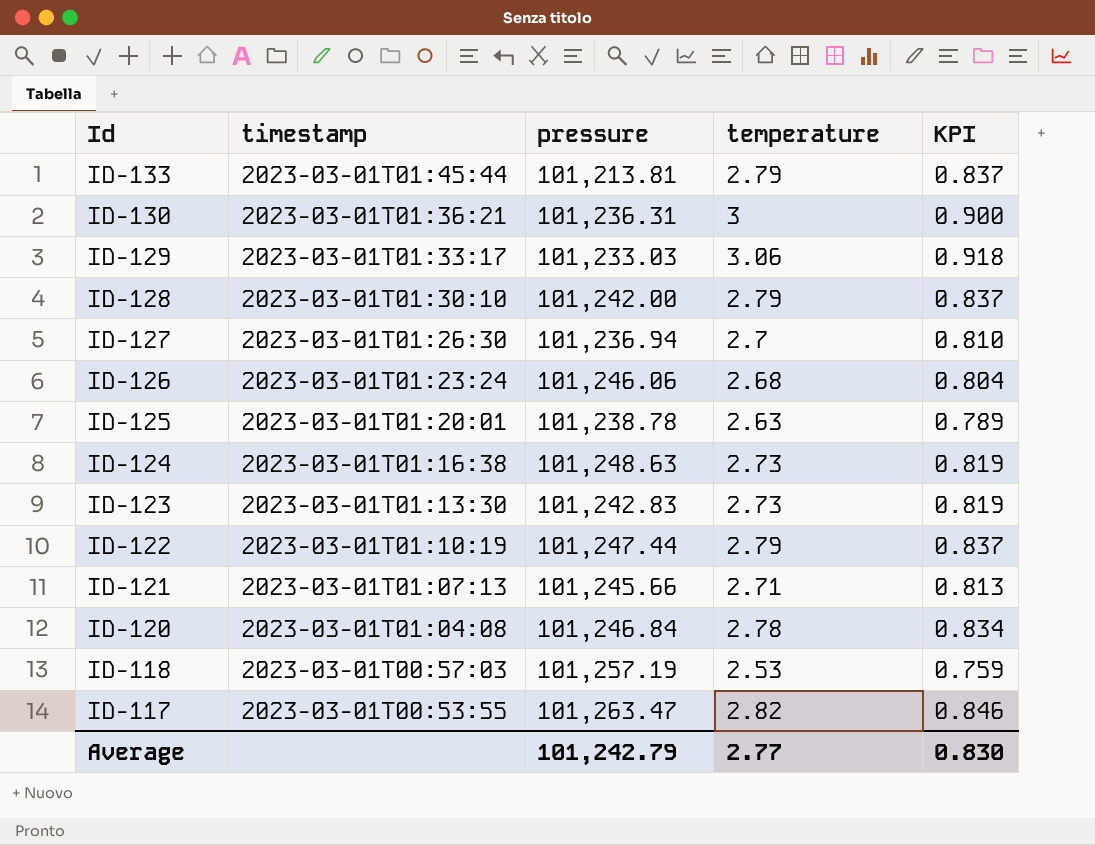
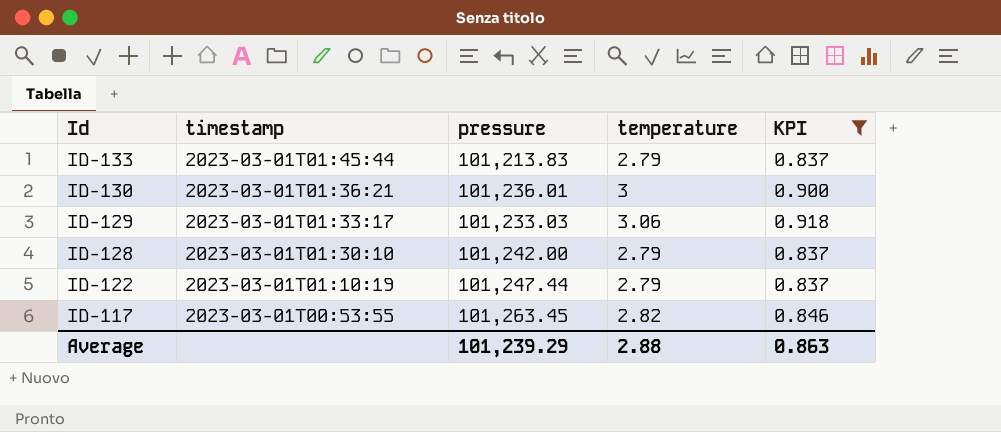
filter: none -> KPI >= 0.837
ID-133 | pressure: 101,213.81 -> 101,213.83
ID-130 | pressure: 101,236.31 -> 101,236.01
ID-117 | pressure: 101,263.47 -> 101,263.45
Average | pressure: 101,242.79 -> 101,239.29
Average | temperature: 2.77 -> 2.88
Average | KPI: 0.830 -> 0.863

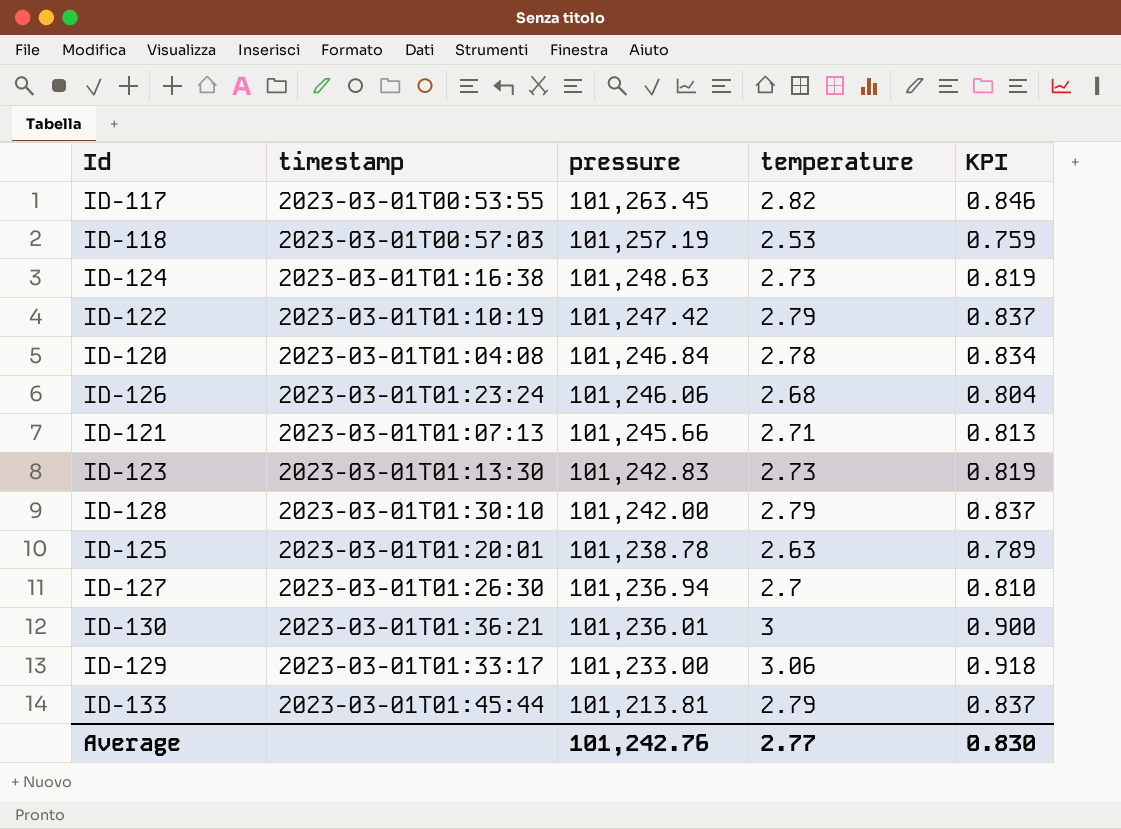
filter: KPI >= 0.837 -> none
row order: Id descending -> pressure descending
ID-122 | pressure: 101,247.44 -> 101,247.42
ID-129 | pressure: 101,233.03 -> 101,233.00
ID-133 | pressure: 101,213.83 -> 101,213.81
Average | pressure: 101,239.29 -> 101,242.76
Average | temperature: 2.88 -> 2.77
Average | KPI: 0.863 -> 0.830

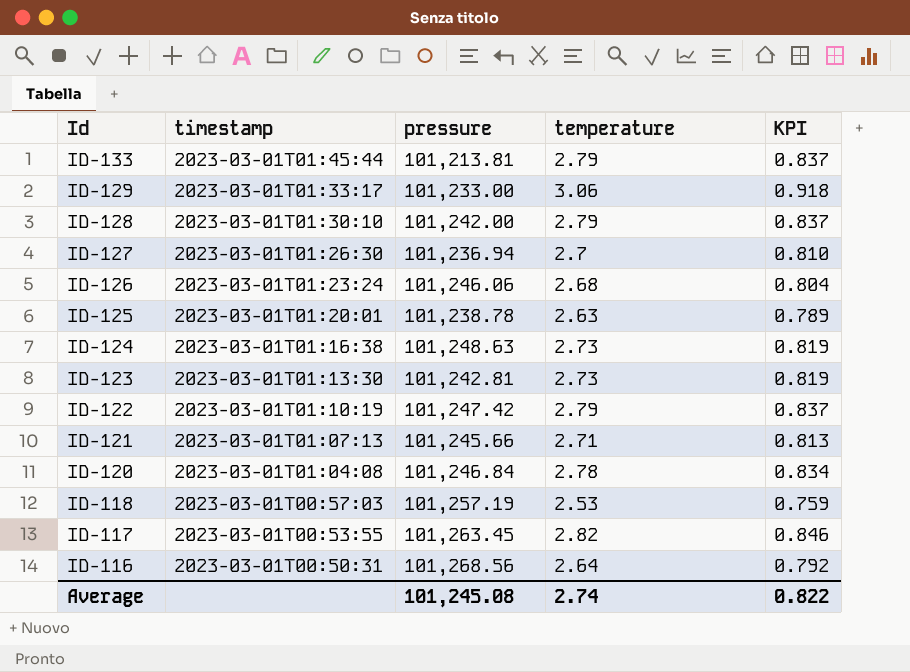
row order: pressure descending -> Id descending
row ID-130: 2023-03-01T01:36:21 | 101,236.01 | 3 | 0.900 -> none
ID-123 | pressure: 101,242.83 -> 101,242.81
row ID-116: none -> 2023-03-01T00:50:31 | 101,268.56 | 2.64 | 0.792
Average | pressure: 101,242.76 -> 101,245.08
Average | temperature: 2.77 -> 2.74
Average | KPI: 0.830 -> 0.822

